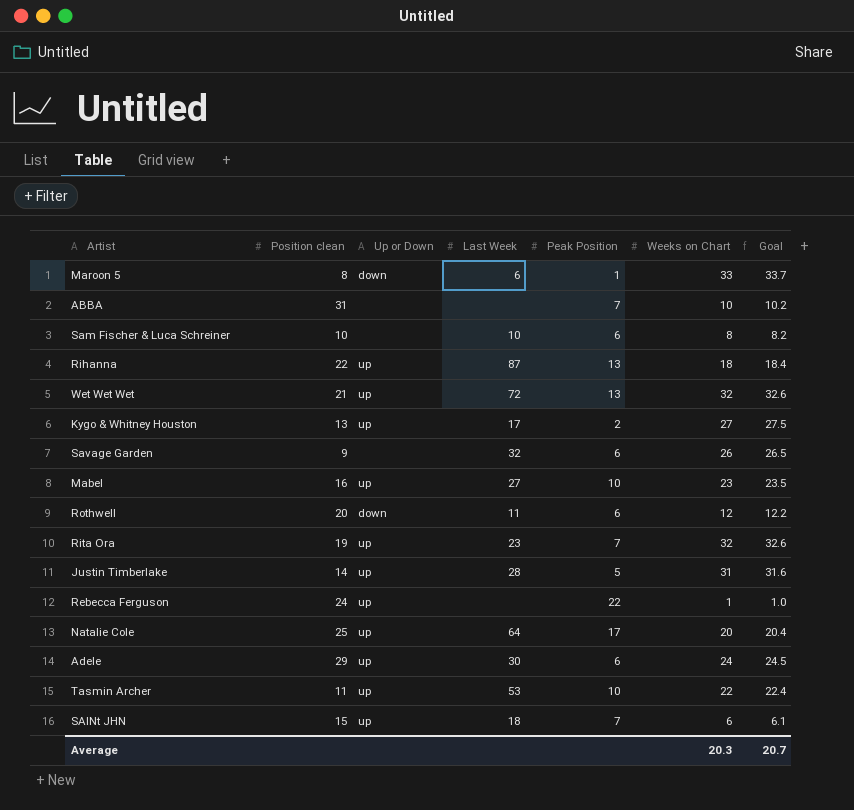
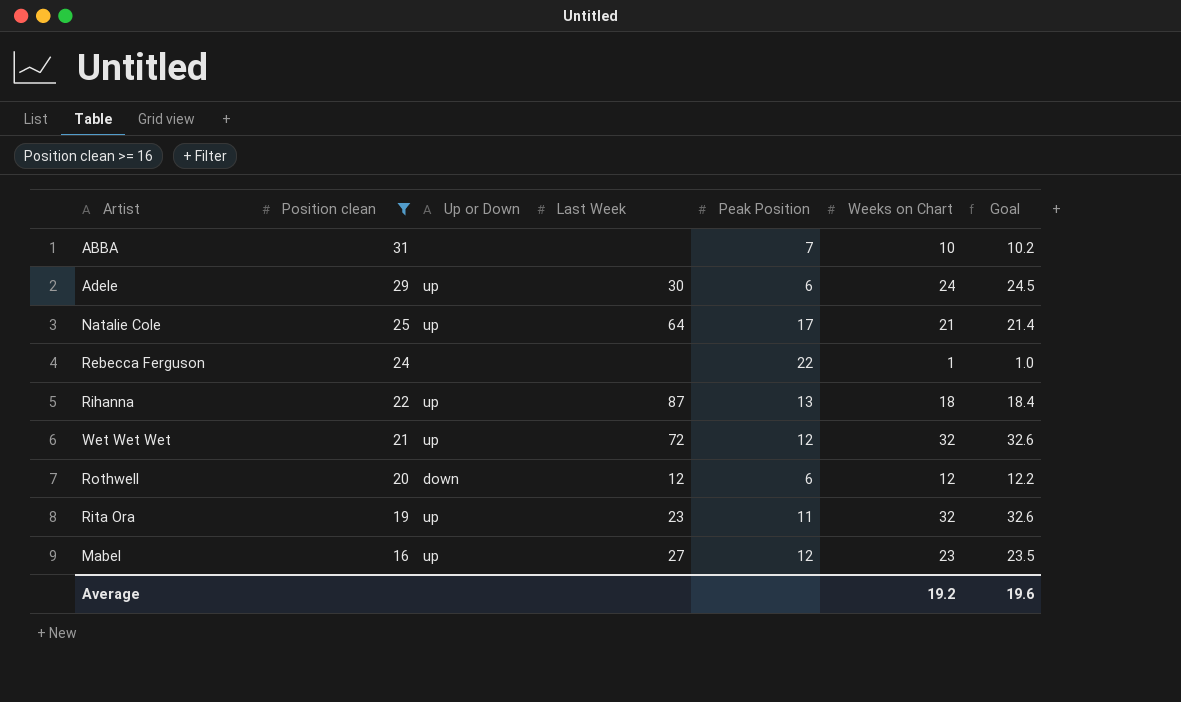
filter: none -> Position clean >= 16
row order: none -> Position clean descending
Natalie Cole | Weeks on Chart: 20 -> 21
Natalie Cole | Goal: 20.4 -> 21.4
Rebecca Ferguson | Up or Down: up -> none
Wet Wet Wet | Peak Position: 13 -> 12
Rothwell | Last Week: 11 -> 12
Rita Ora | Peak Position: 7 -> 11
Mabel | Peak Position: 10 -> 12
Average | Weeks on Chart: 20.3 -> 19.2
Average | Goal: 20.7 -> 19.6

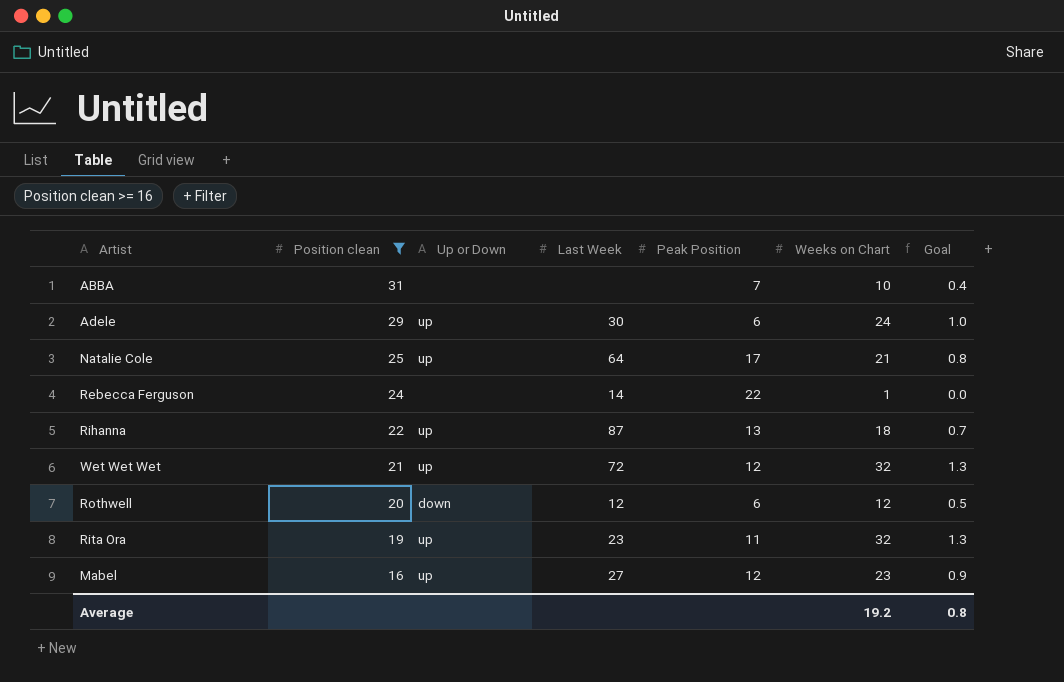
column Goal | formula: [Weeks on Chart] * 1.02 -> [Weeks on Chart] * 0.04
Rebecca Ferguson | Last Week: none -> 14
Average | Goal: 19.6 -> 0.8

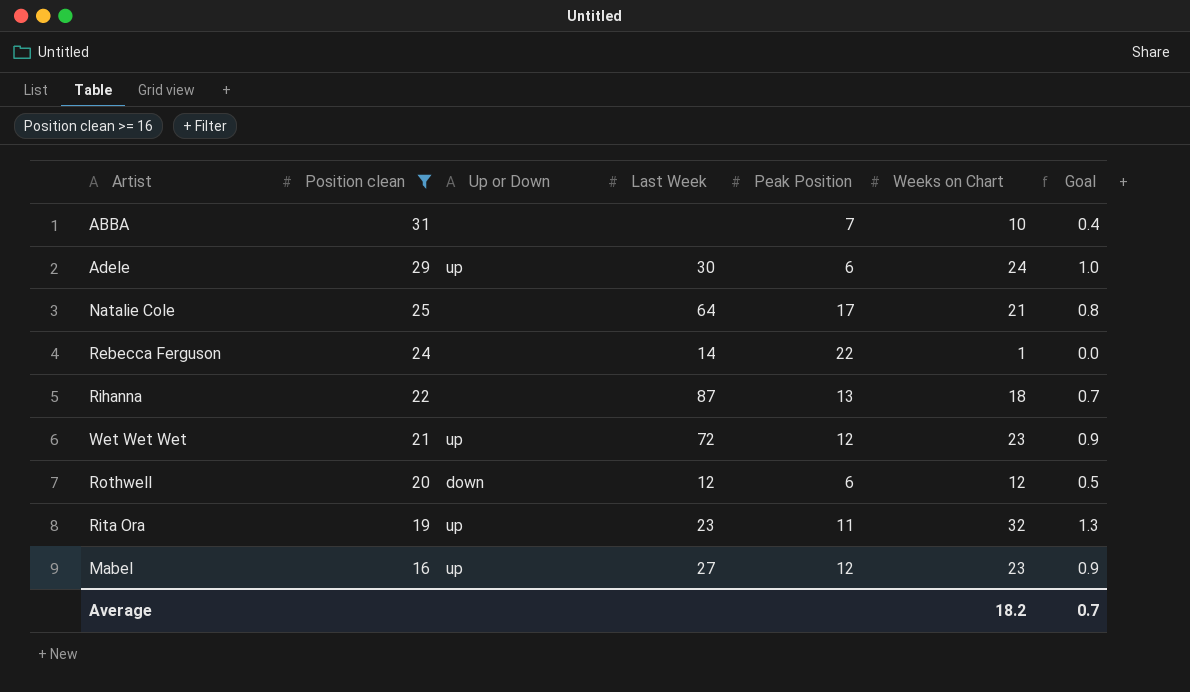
Natalie Cole | Up or Down: up -> none
Rihanna | Up or Down: up -> none
Wet Wet Wet | Weeks on Chart: 32 -> 23
Wet Wet Wet | Goal: 1.3 -> 0.9
Average | Weeks on Chart: 19.2 -> 18.2
Average | Goal: 0.8 -> 0.7

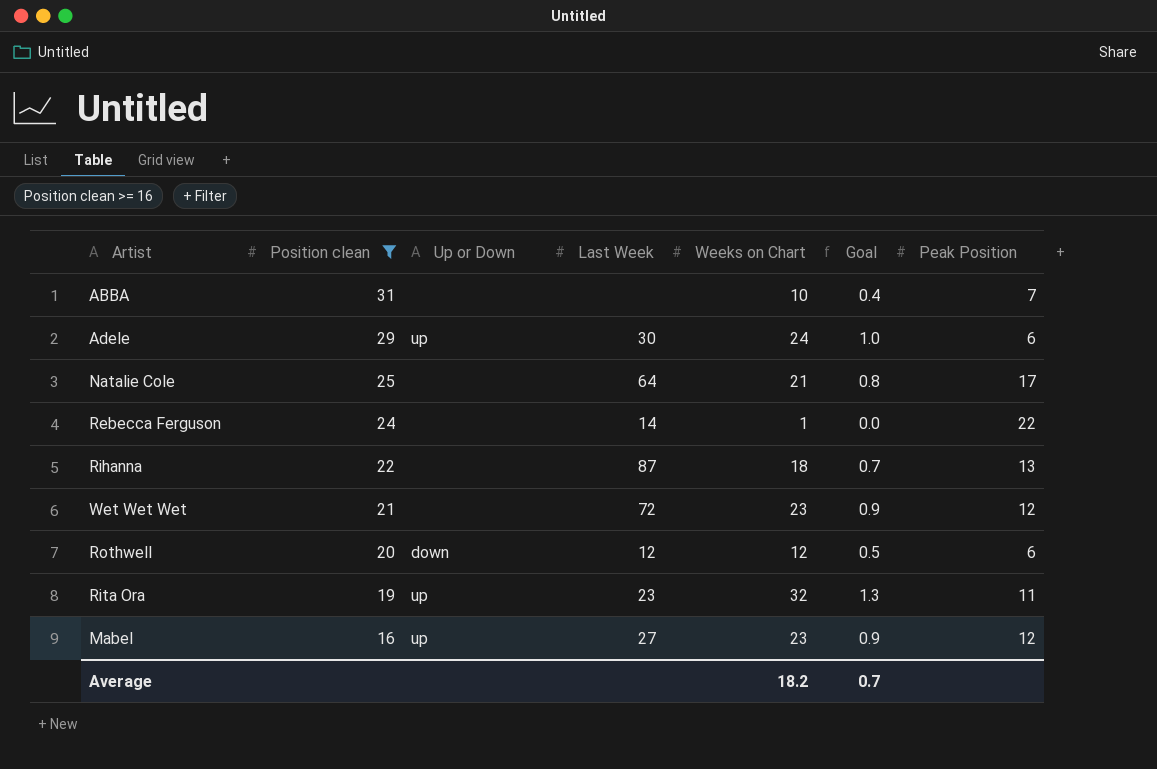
column Peak Position | position: 5 -> 7
Wet Wet Wet | Up or Down: up -> none

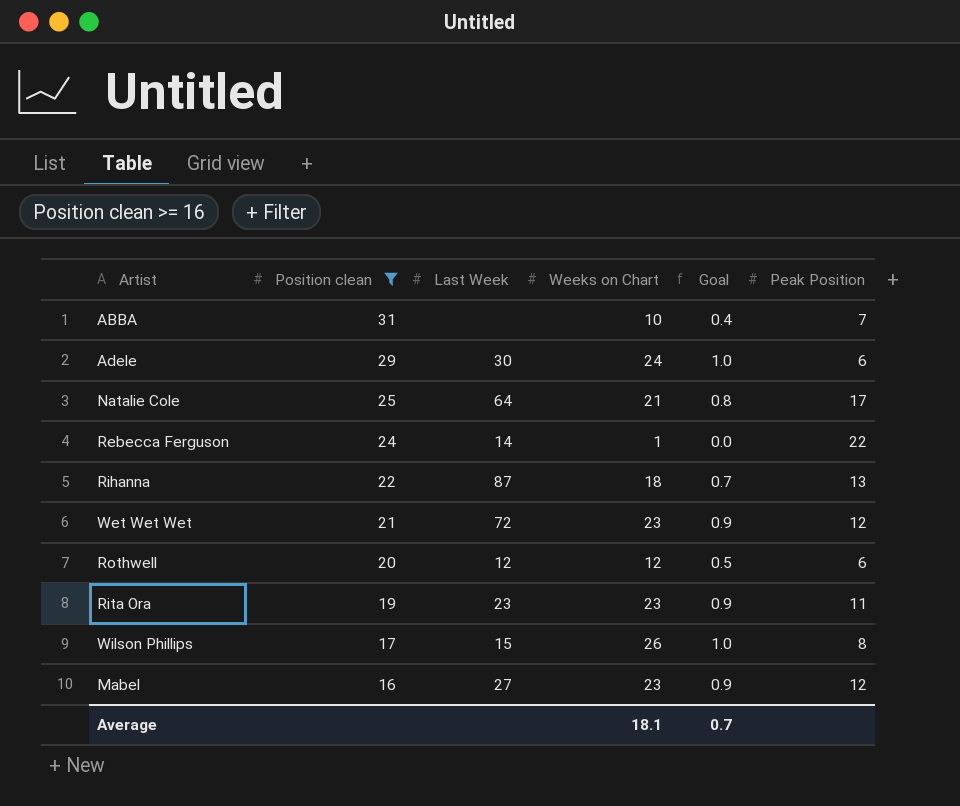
column Up or Down | position: 3 -> none
Rita Ora | Weeks on Chart: 32 -> 23
Rita Ora | Goal: 1.3 -> 0.9
row Wilson Phillips: none -> 17 | 15 | 26 | 1.0 | 8
Average | Weeks on Chart: 18.2 -> 18.1

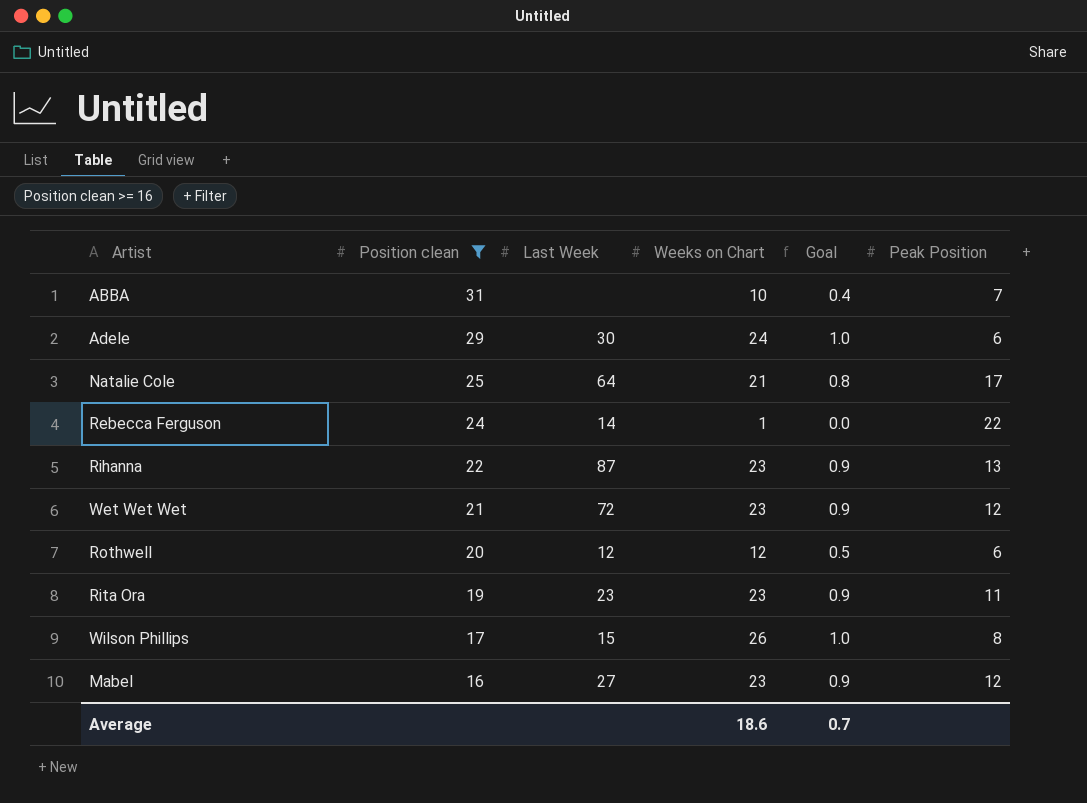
Rihanna | Weeks on Chart: 18 -> 23
Rihanna | Goal: 0.7 -> 0.9
Average | Weeks on Chart: 18.1 -> 18.6

